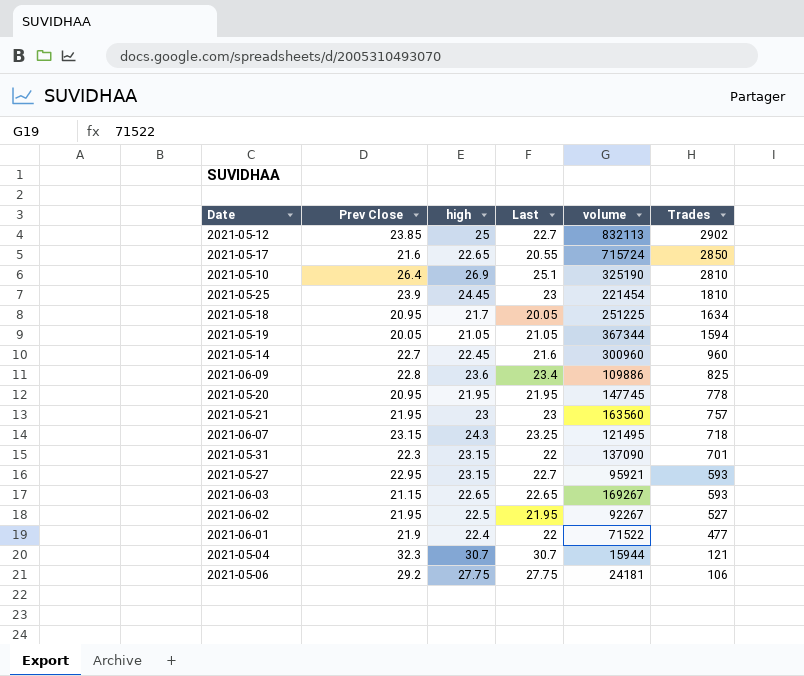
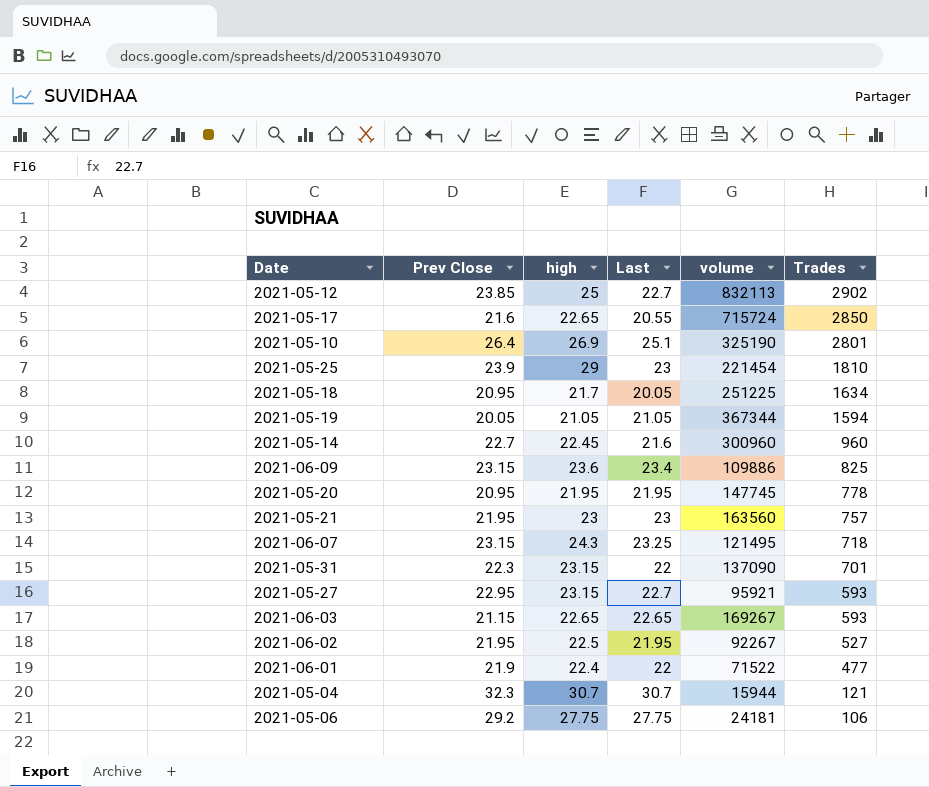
2021-05-10 | Trades: 2810 -> 2801
2021-05-25 | high: 24.45 -> 29
2021-06-09 | Prev Close: 22.8 -> 23.15

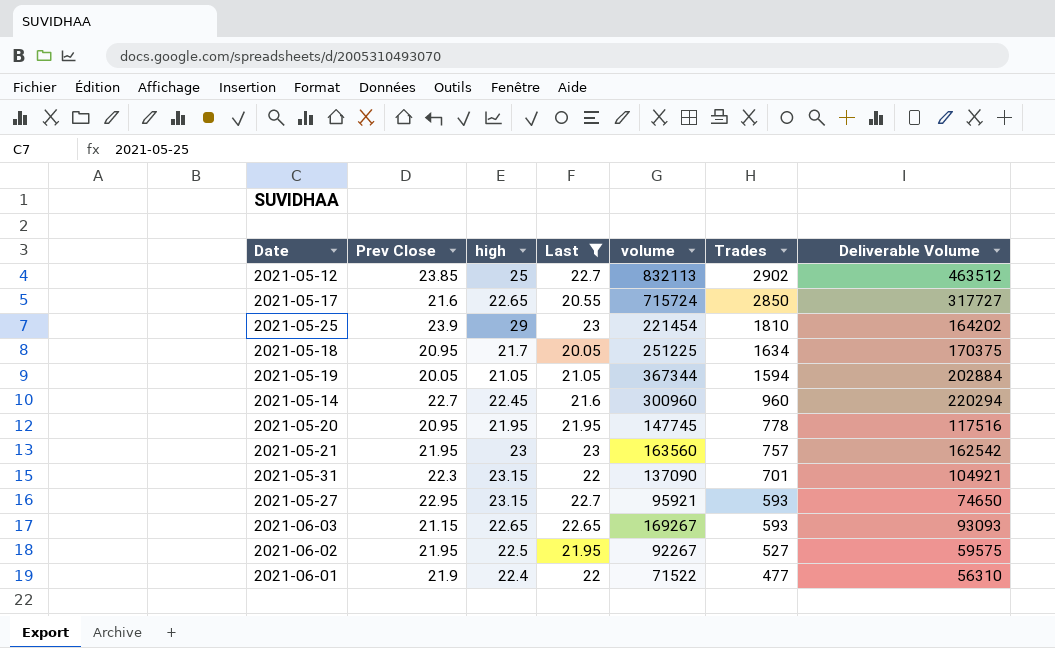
filter: none -> Last <= 23
column Deliverable Volume | position: none -> 7

